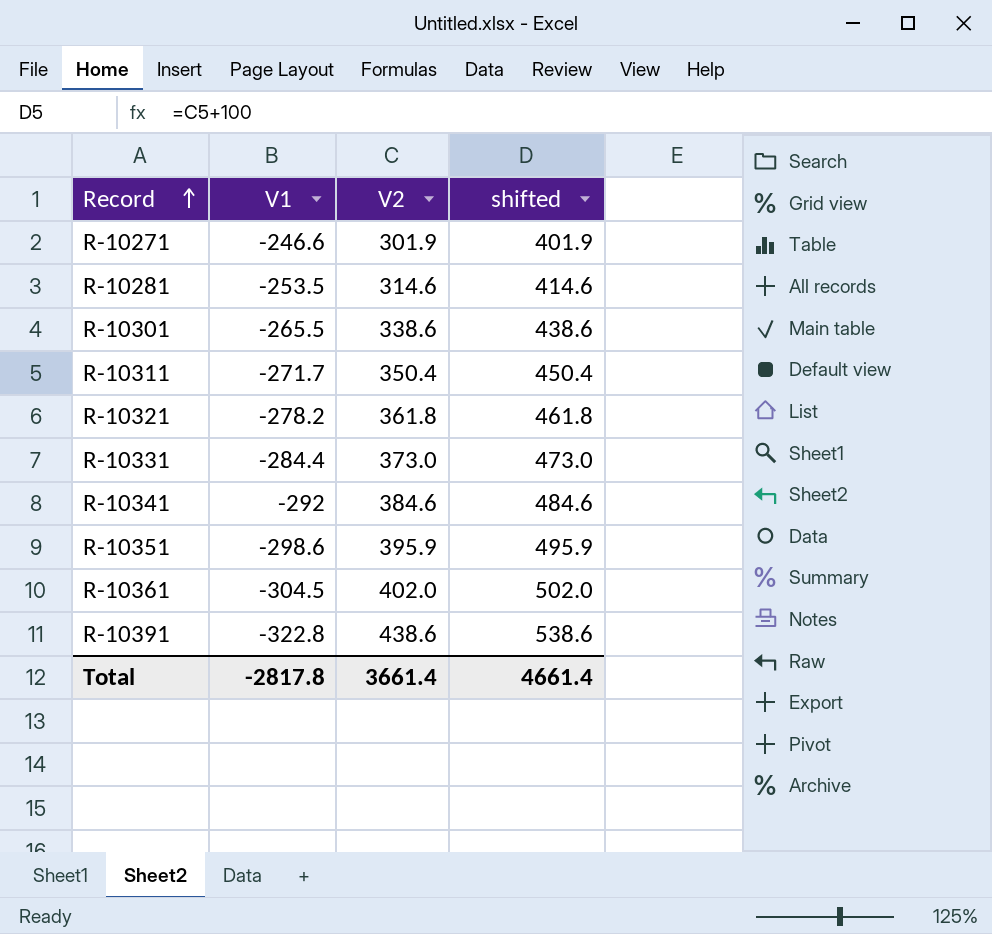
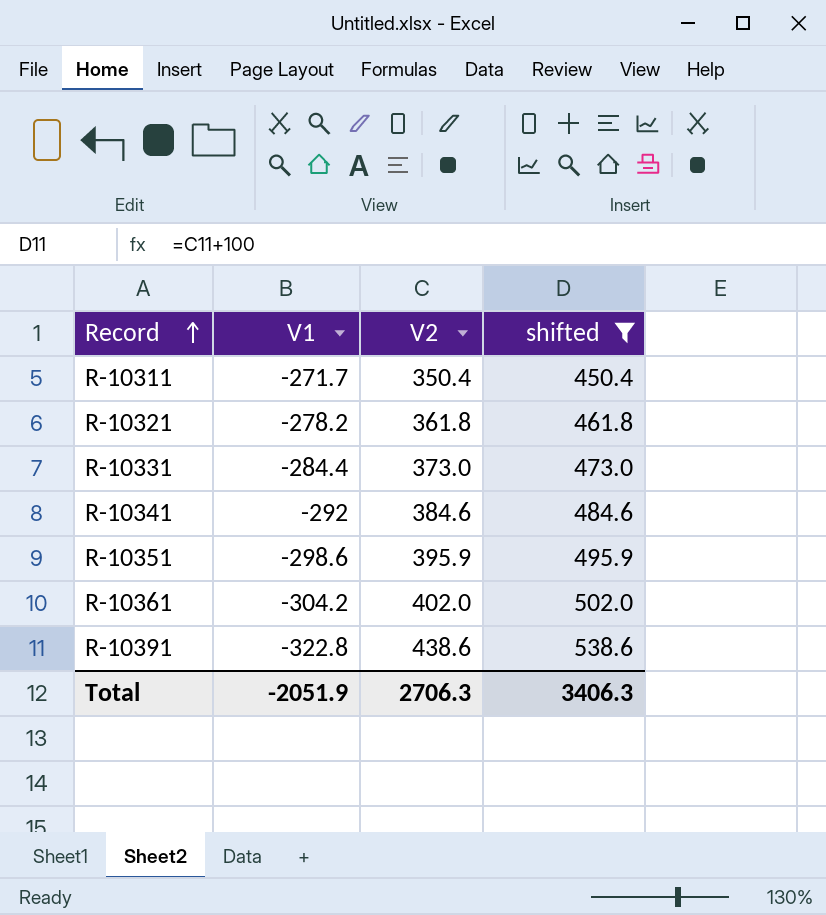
filter: none -> shifted >= 450.4
R-10361 | V1: -304.5 -> -304.2
Total | V1: -2817.8 -> -2051.9
Total | V2: 3661.4 -> 2706.3
Total | shifted: 4661.4 -> 3406.3

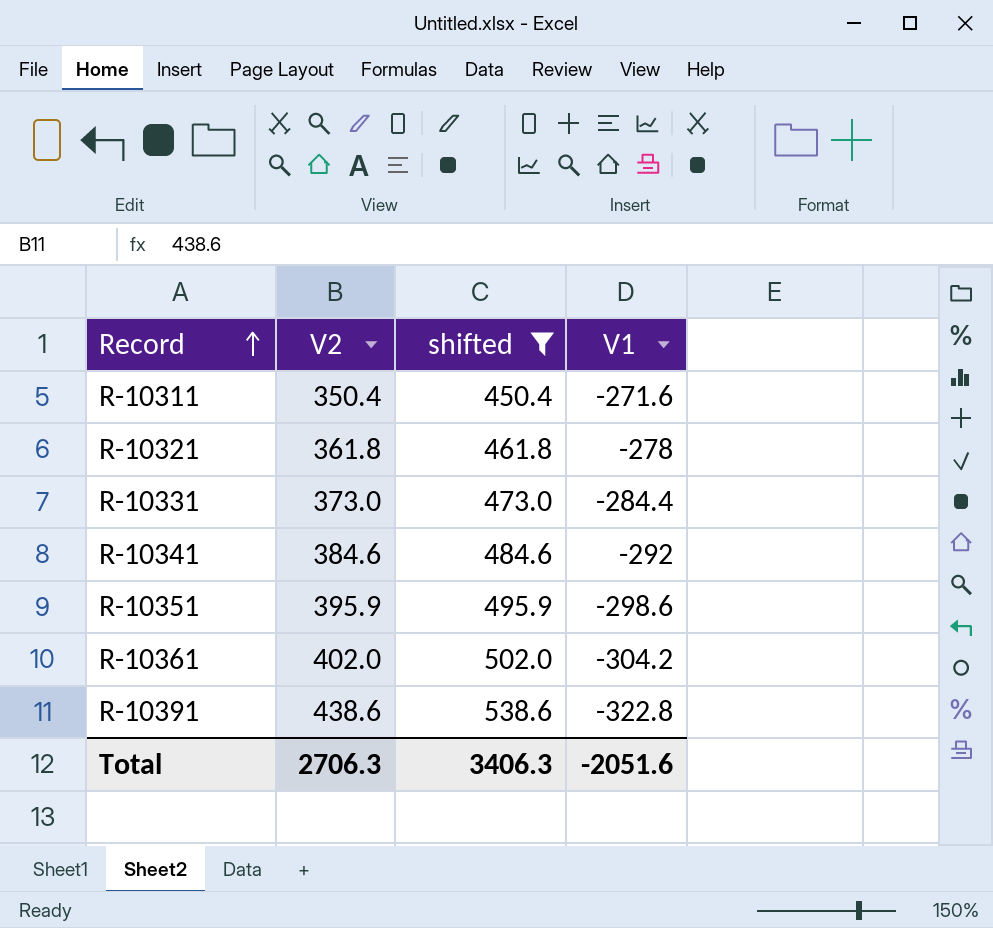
column V1 | position: 2 -> 4
R-10311 | V1: -271.7 -> -271.6
R-10321 | V1: -278.2 -> -278
Total | V1: -2051.9 -> -2051.6

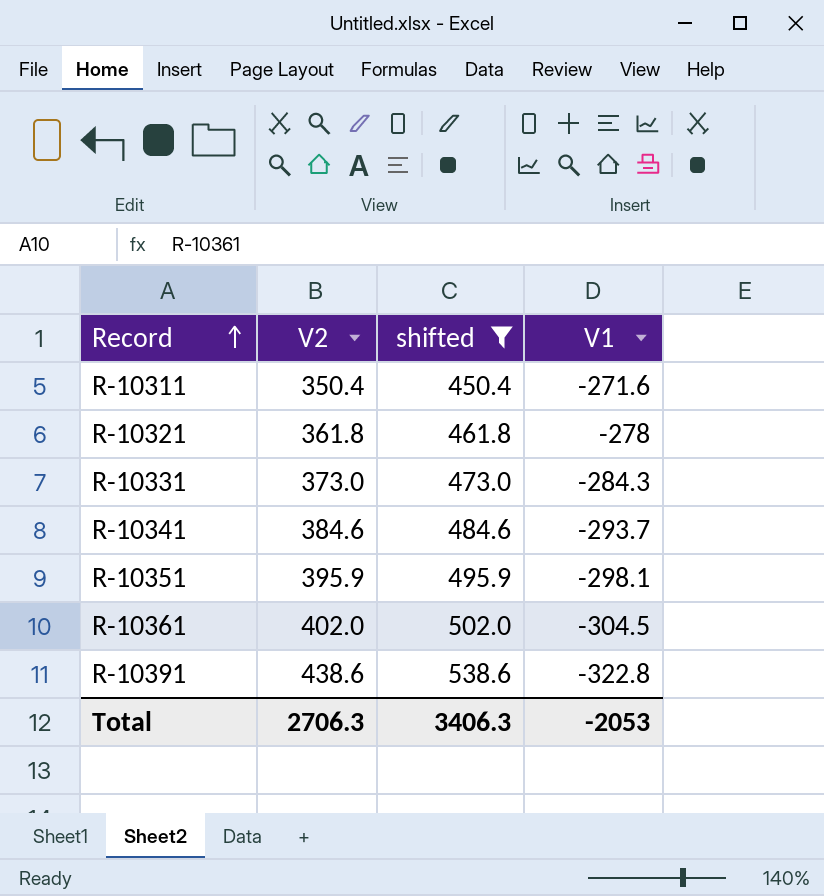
R-10331 | V1: -284.4 -> -284.3
R-10341 | V1: -292 -> -293.7
R-10351 | V1: -298.6 -> -298.1
R-10361 | V1: -304.2 -> -304.5
Total | V1: -2051.6 -> -2053

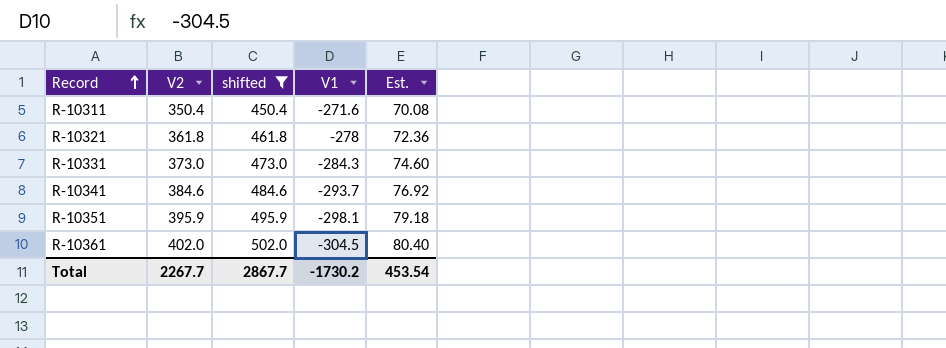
column Est. | formula: none -> [V2] * 0.2
row R-10391: 438.6 | 538.6 | -322.8 -> none
Total | V2: 2706.3 -> 2267.7
Total | shifted: 3406.3 -> 2867.7
Total | V1: -2053 -> -1730.2

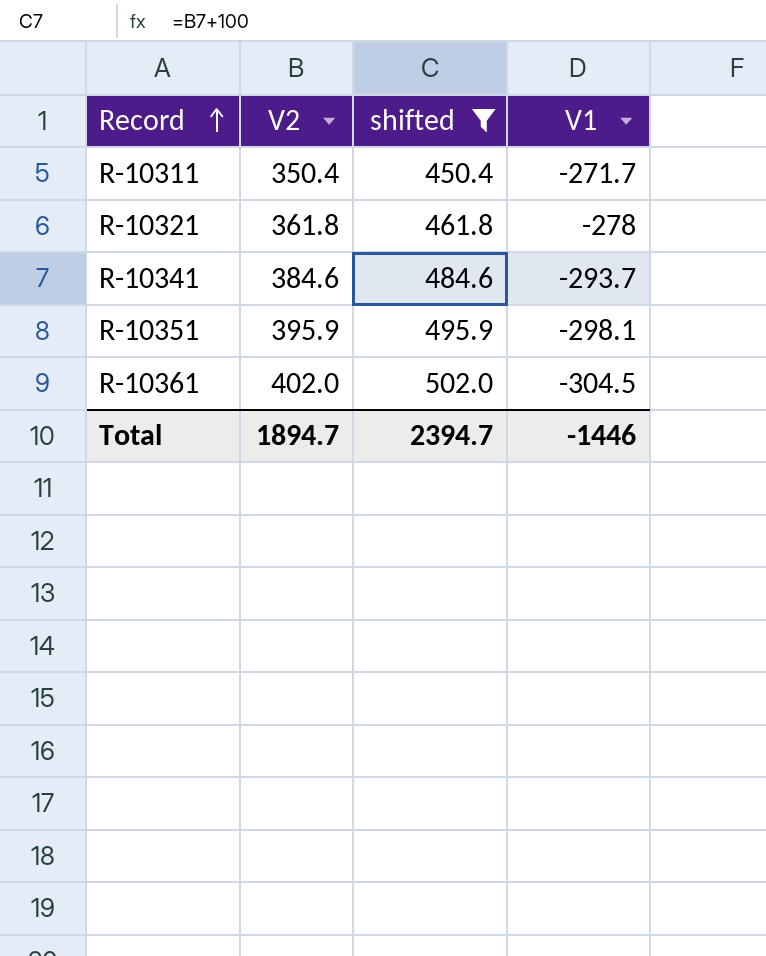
column Est. | formula: [V2] * 0.2 -> none
row R-10331: 373.0 | 473.0 | -284.3 | 74.60 -> none
R-10311 | V1: -271.6 -> -271.7
Total | V2: 2267.7 -> 1894.7
Total | shifted: 2867.7 -> 2394.7
Total | V1: -1730.2 -> -1446

